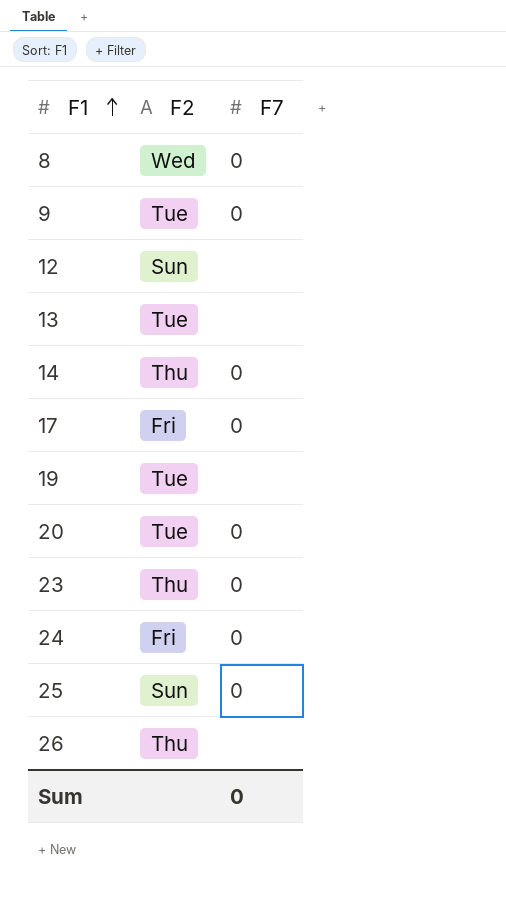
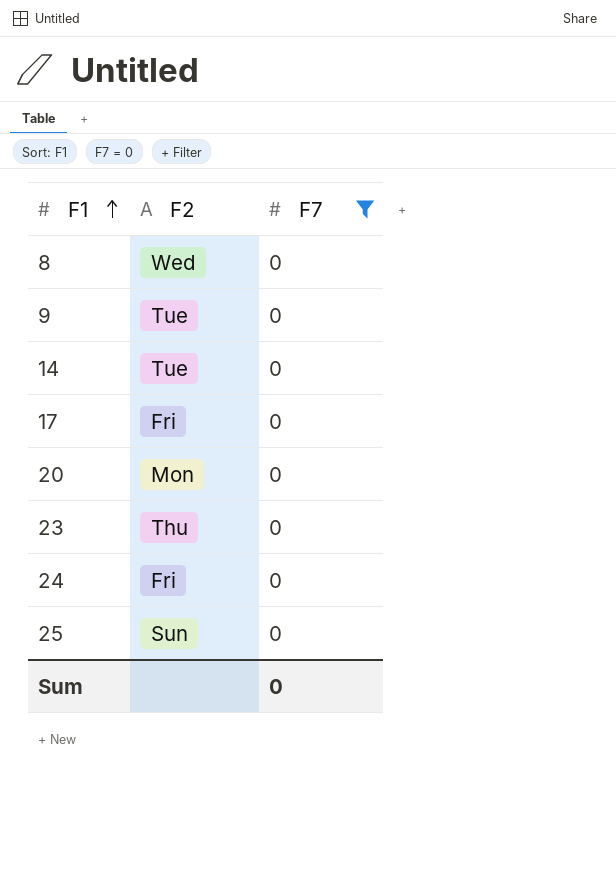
filter: none -> F7 = 0
14 | F2: Thu -> Tue
20 | F2: Tue -> Mon

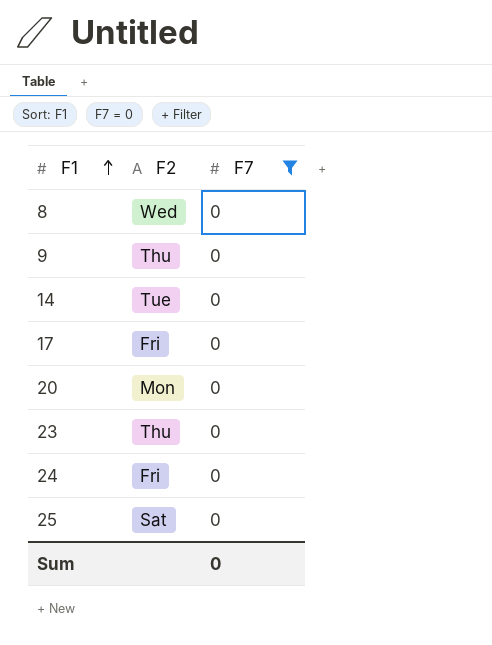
9 | F2: Tue -> Thu
25 | F2: Sun -> Sat

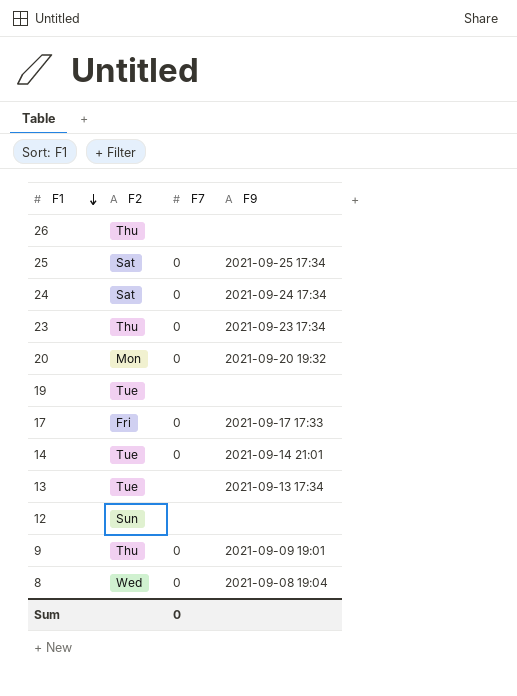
filter: F7 = 0 -> none
row order: F1 ascending -> F1 descending
column F9 | position: none -> 4
24 | F2: Fri -> Sat

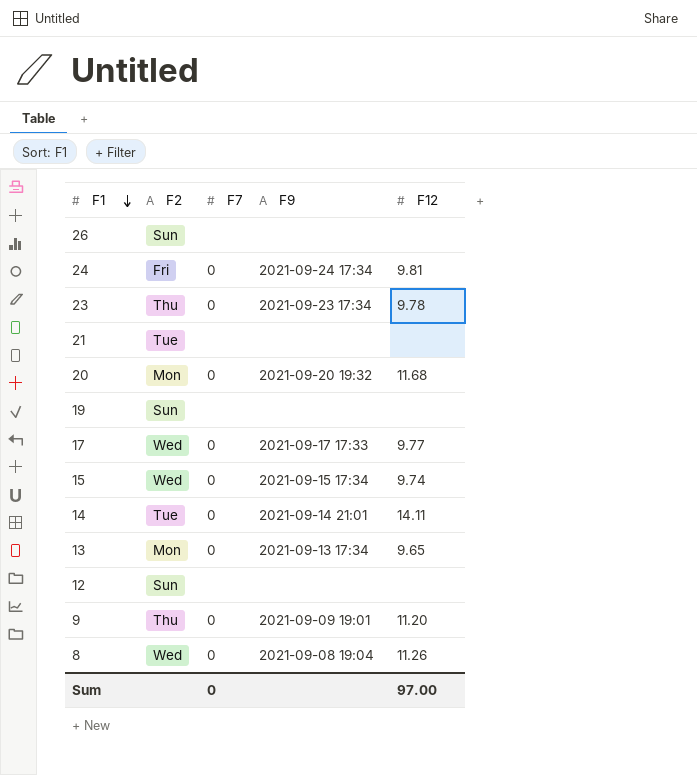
column F12 | position: none -> 5
row 25: Sat | 0 | 2021-09-25 17:34 -> none
26 | F2: Thu -> Sun
24 | F2: Sat -> Fri
row 21: none -> Tue | none | none | none
19 | F2: Tue -> Sun
17 | F2: Fri -> Wed
row 15: none -> Wed | 0 | 2021-09-15 17:34 | 9.74
13 | F2: Tue -> Mon
13 | F7: none -> 0

